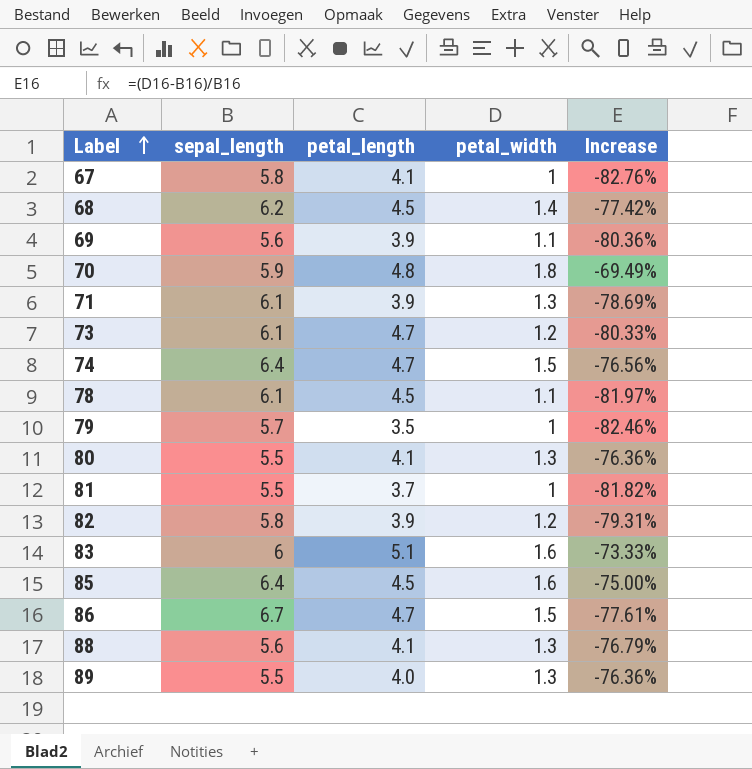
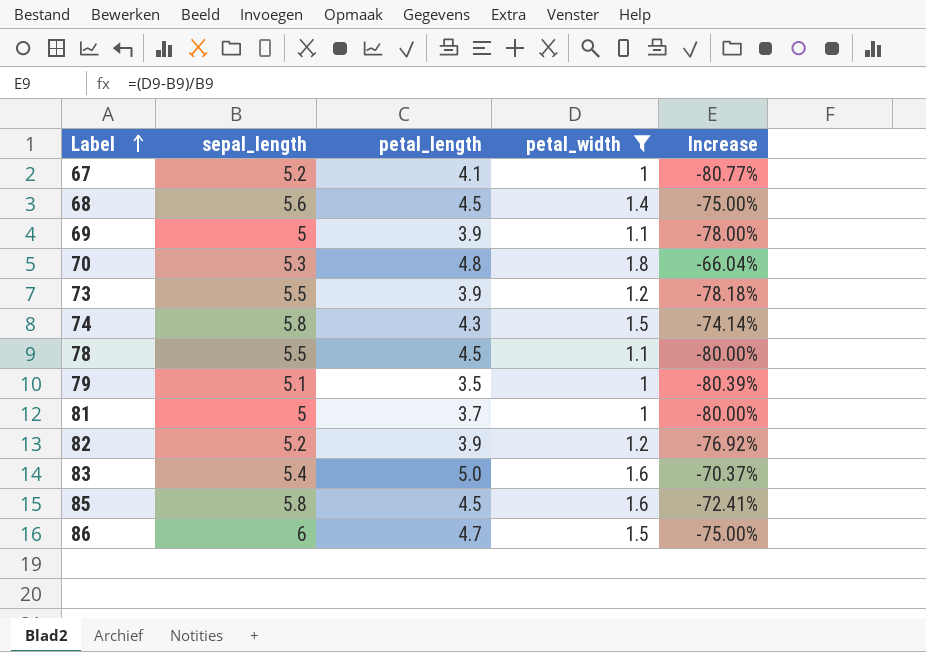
filter: none -> petal_width != 1.3
67 | sepal_length: 5.8 -> 5.2
67 | Increase: -82.76% -> -80.77%
68 | sepal_length: 6.2 -> 5.6
68 | Increase: -77.42% -> -75.00%
69 | sepal_length: 5.6 -> 5
69 | Increase: -80.36% -> -78.00%
70 | sepal_length: 5.9 -> 5.3
70 | Increase: -69.49% -> -66.04%
73 | sepal_length: 6.1 -> 5.5
73 | petal_length: 4.7 -> 3.9
73 | Increase: -80.33% -> -78.18%
74 | sepal_length: 6.4 -> 5.8
74 | petal_length: 4.7 -> 4.3
74 | Increase: -76.56% -> -74.14%
78 | sepal_length: 6.1 -> 5.5
78 | Increase: -81.97% -> -80.00%
79 | sepal_length: 5.7 -> 5.1
79 | Increase: -82.46% -> -80.39%
81 | sepal_length: 5.5 -> 5
81 | Increase: -81.82% -> -80.00%
82 | sepal_length: 5.8 -> 5.2
82 | Increase: -79.31% -> -76.92%
83 | sepal_length: 6 -> 5.4
83 | petal_length: 5.1 -> 5.0
83 | Increase: -73.33% -> -70.37%
85 | sepal_length: 6.4 -> 5.8
85 | Increase: -75.00% -> -72.41%
86 | sepal_length: 6.7 -> 6
86 | Increase: -77.61% -> -75.00%

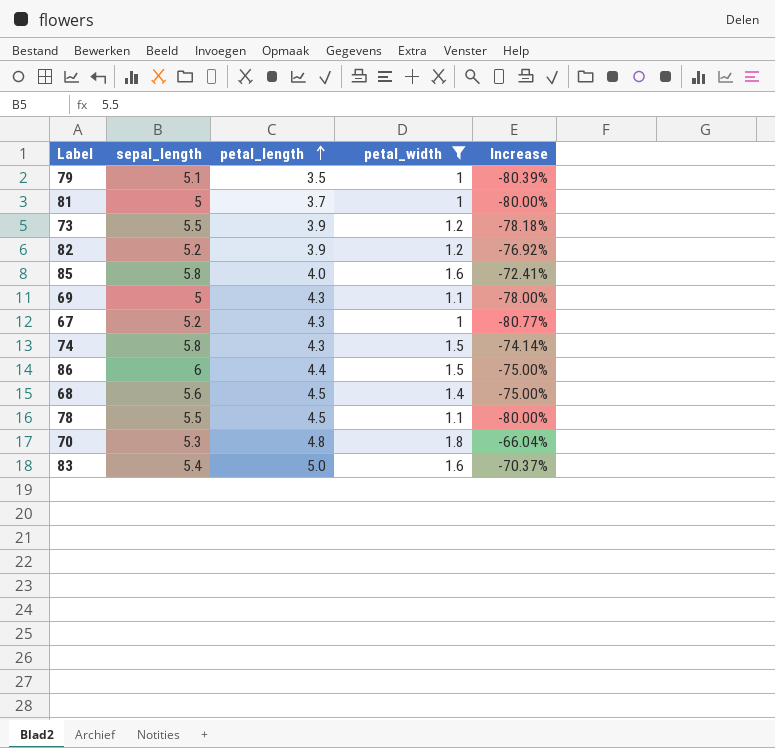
row order: Label ascending -> petal_length ascending
85 | petal_length: 4.5 -> 4.0
69 | petal_length: 3.9 -> 4.3
67 | petal_length: 4.1 -> 4.3
86 | petal_length: 4.7 -> 4.4

